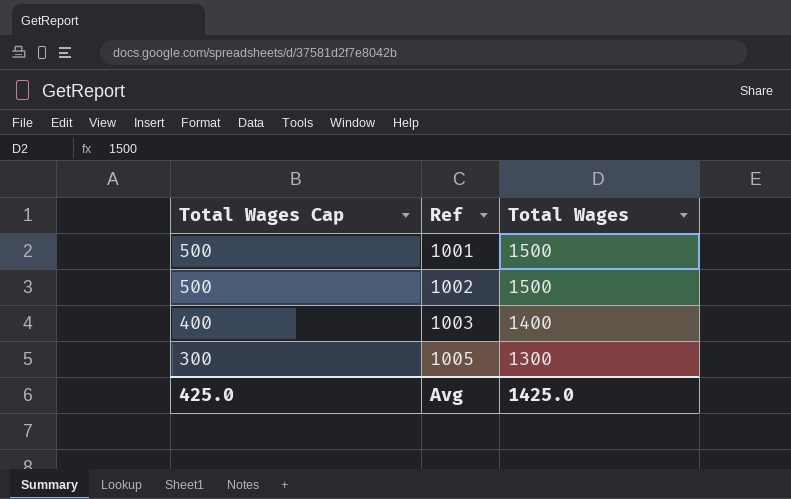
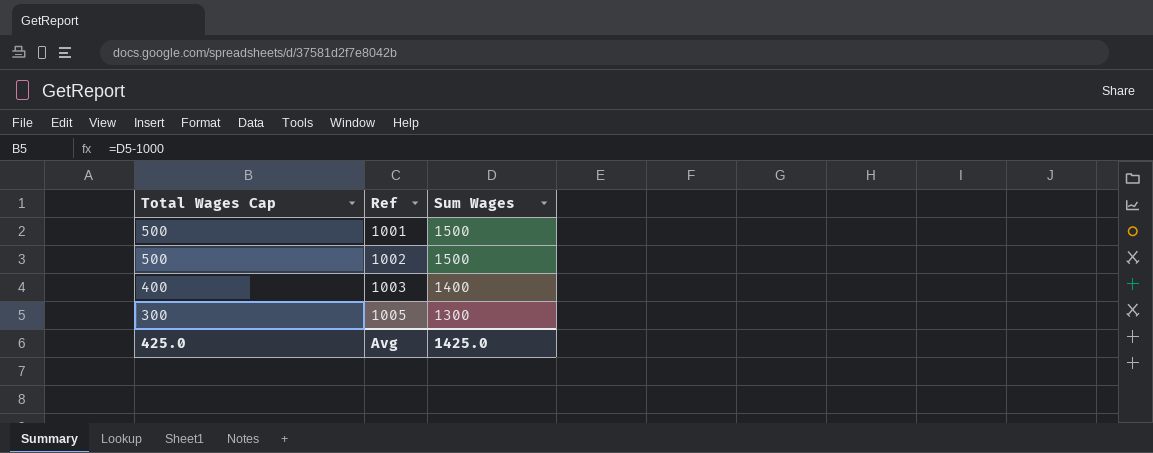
column name: Total Wages -> Sum Wages

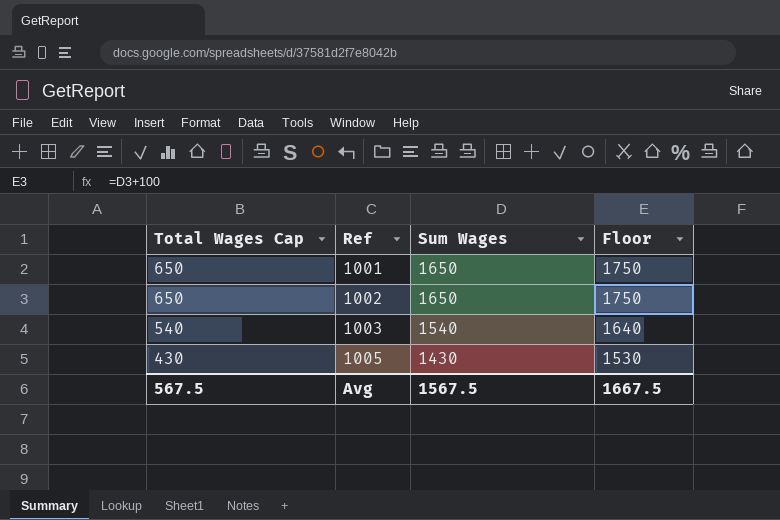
column Floor | formula: none -> [Sum Wages] + 100
1001 | Total Wages Cap: 500 -> 650
1001 | Sum Wages: 1500 -> 1650
1002 | Total Wages Cap: 500 -> 650
1002 | Sum Wages: 1500 -> 1650
1003 | Total Wages Cap: 400 -> 540
1003 | Sum Wages: 1400 -> 1540
1005 | Total Wages Cap: 300 -> 430
1005 | Sum Wages: 1300 -> 1430
Avg | Total Wages Cap: 425.0 -> 567.5
Avg | Sum Wages: 1425.0 -> 1567.5

